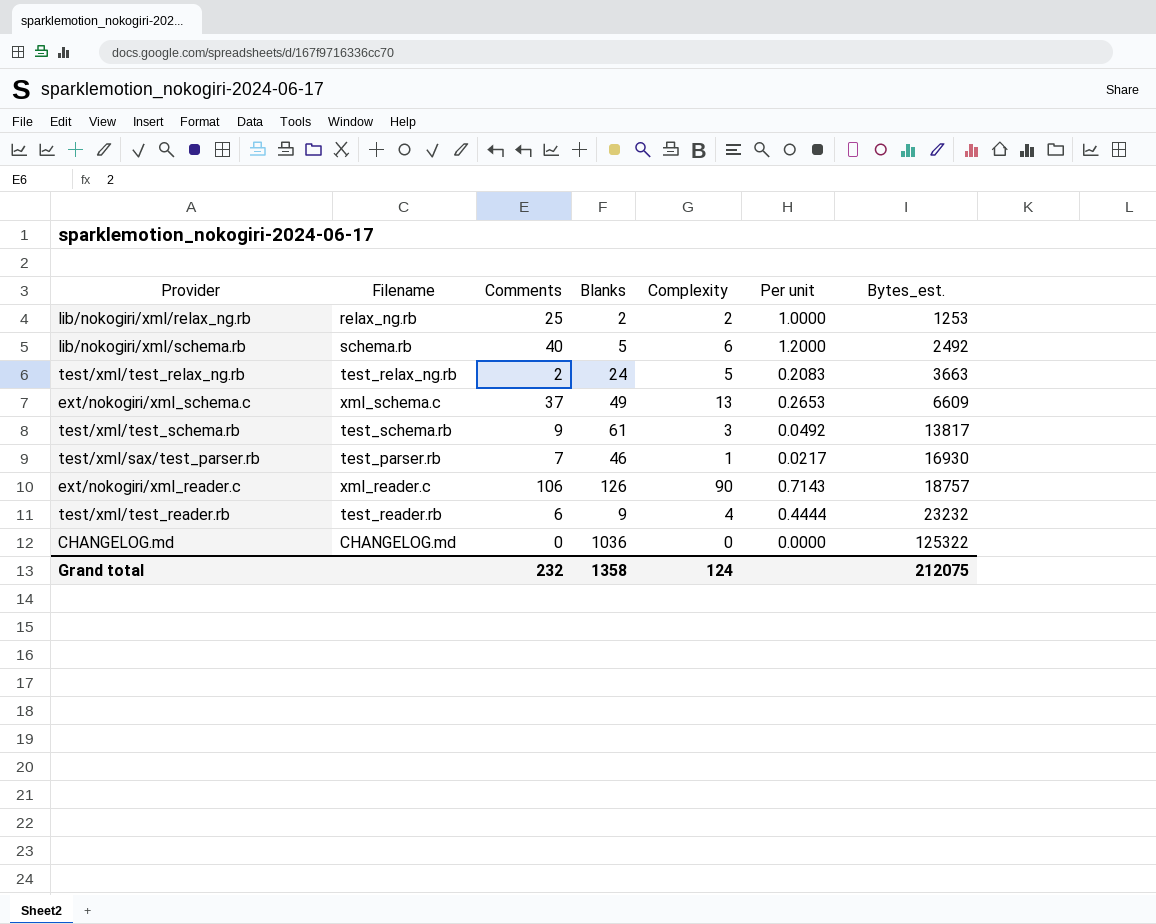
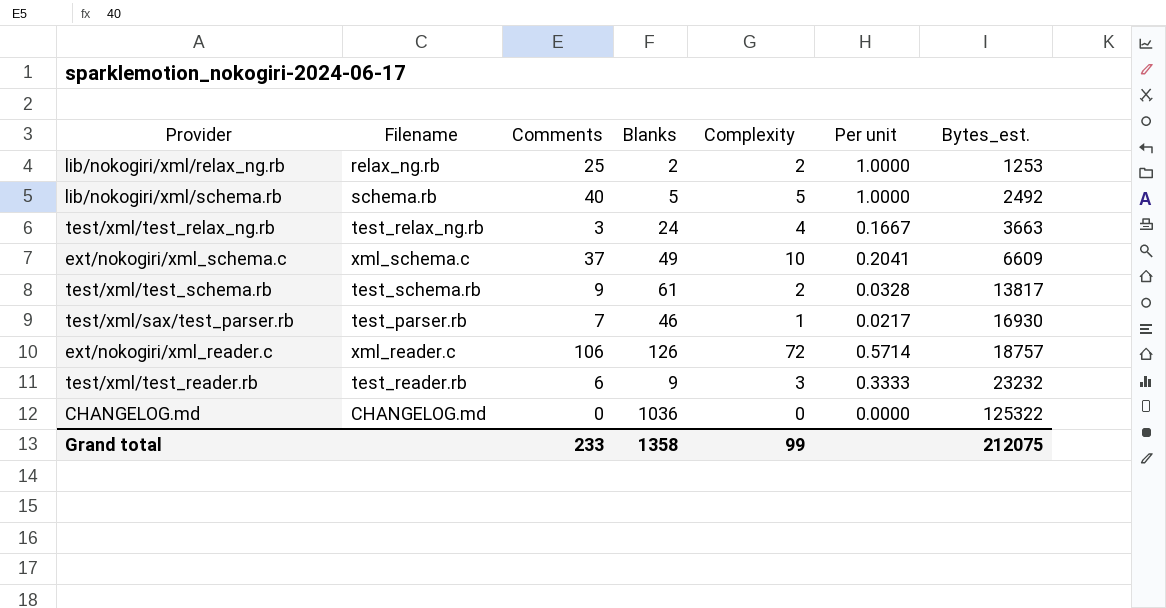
lib/nokogiri/xml/schema.rb | Complexity: 6 -> 5
lib/nokogiri/xml/schema.rb | Per unit: 1.2000 -> 1.0000
test/xml/test_relax_ng.rb | Comments: 2 -> 3
test/xml/test_relax_ng.rb | Complexity: 5 -> 4
test/xml/test_relax_ng.rb | Per unit: 0.2083 -> 0.1667
ext/nokogiri/xml_schema.c | Complexity: 13 -> 10
ext/nokogiri/xml_schema.c | Per unit: 0.2653 -> 0.2041
test/xml/test_schema.rb | Complexity: 3 -> 2
test/xml/test_schema.rb | Per unit: 0.0492 -> 0.0328
ext/nokogiri/xml_reader.c | Complexity: 90 -> 72
ext/nokogiri/xml_reader.c | Per unit: 0.7143 -> 0.5714
test/xml/test_reader.rb | Complexity: 4 -> 3
test/xml/test_reader.rb | Per unit: 0.4444 -> 0.3333
Grand total | Comments: 232 -> 233
Grand total | Complexity: 124 -> 99

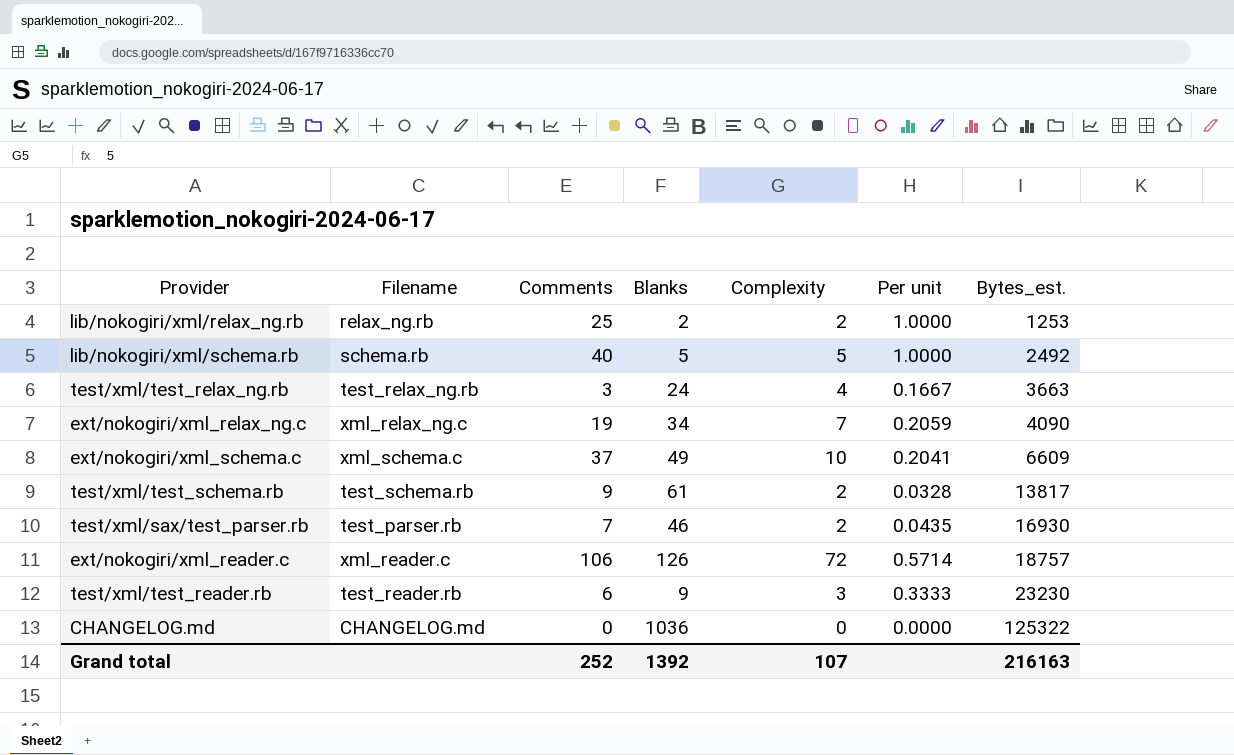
row ext/nokogiri/xml_relax_ng.c: none -> xml_relax_ng.c | 19 | 34 | 7 | 0.2059 | 4090
test/xml/sax/test_parser.rb | Complexity: 1 -> 2
test/xml/sax/test_parser.rb | Per unit: 0.0217 -> 0.0435
test/xml/test_reader.rb | Bytes_est.: 23232 -> 23230
Grand total | Comments: 233 -> 252
Grand total | Blanks: 1358 -> 1392
Grand total | Complexity: 99 -> 107
Grand total | Bytes_est.: 212075 -> 216163

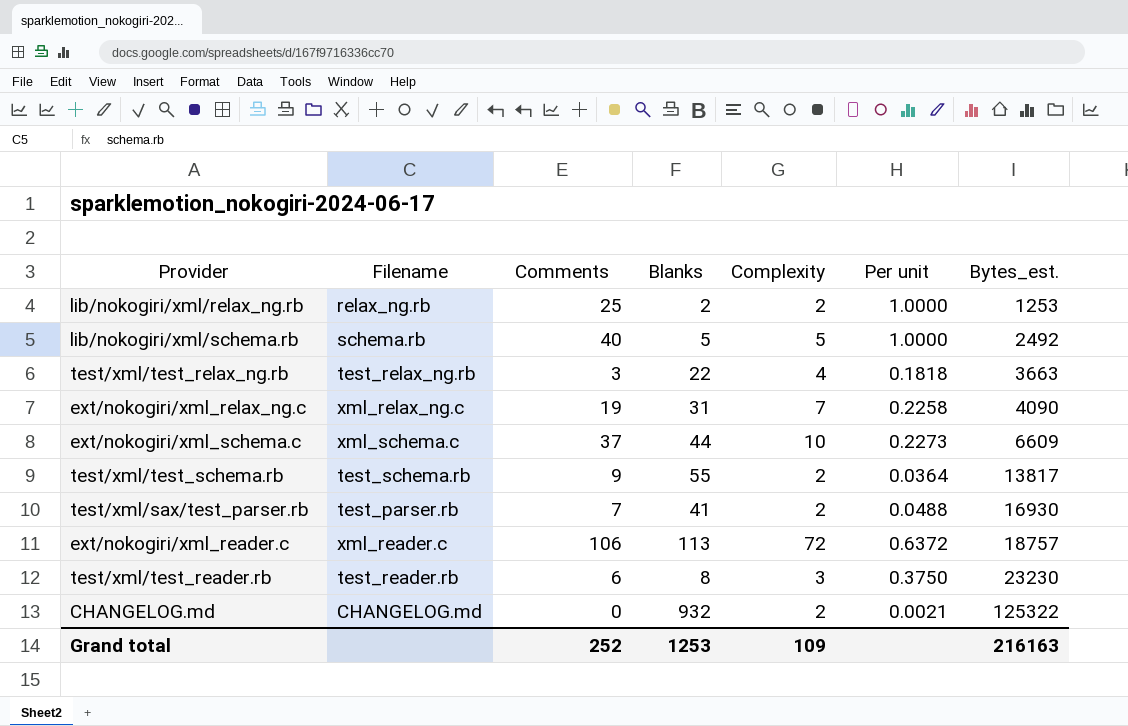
test/xml/test_relax_ng.rb | Blanks: 24 -> 22
test/xml/test_relax_ng.rb | Per unit: 0.1667 -> 0.1818
ext/nokogiri/xml_relax_ng.c | Blanks: 34 -> 31
ext/nokogiri/xml_relax_ng.c | Per unit: 0.2059 -> 0.2258
ext/nokogiri/xml_schema.c | Blanks: 49 -> 44
ext/nokogiri/xml_schema.c | Per unit: 0.2041 -> 0.2273
test/xml/test_schema.rb | Blanks: 61 -> 55
test/xml/test_schema.rb | Per unit: 0.0328 -> 0.0364
test/xml/sax/test_parser.rb | Blanks: 46 -> 41
test/xml/sax/test_parser.rb | Per unit: 0.0435 -> 0.0488
ext/nokogiri/xml_reader.c | Blanks: 126 -> 113
ext/nokogiri/xml_reader.c | Per unit: 0.5714 -> 0.6372
test/xml/test_reader.rb | Blanks: 9 -> 8
test/xml/test_reader.rb | Per unit: 0.3333 -> 0.3750
CHANGELOG.md | Blanks: 1036 -> 932
CHANGELOG.md | Complexity: 0 -> 2
CHANGELOG.md | Per unit: 0.0000 -> 0.0021
Grand total | Blanks: 1392 -> 1253
Grand total | Complexity: 107 -> 109

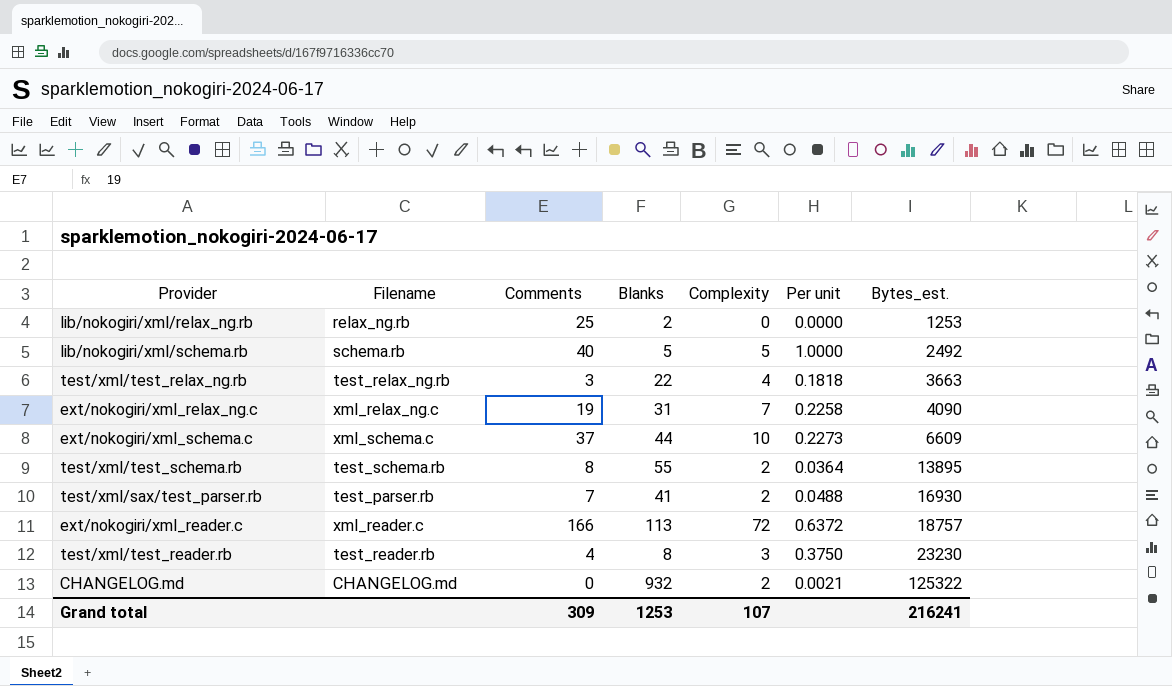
lib/nokogiri/xml/relax_ng.rb | Complexity: 2 -> 0
lib/nokogiri/xml/relax_ng.rb | Per unit: 1.0000 -> 0.0000
test/xml/test_schema.rb | Comments: 9 -> 8
test/xml/test_schema.rb | Bytes_est.: 13817 -> 13895
ext/nokogiri/xml_reader.c | Comments: 106 -> 166
test/xml/test_reader.rb | Comments: 6 -> 4
Grand total | Comments: 252 -> 309
Grand total | Complexity: 109 -> 107
Grand total | Bytes_est.: 216163 -> 216241

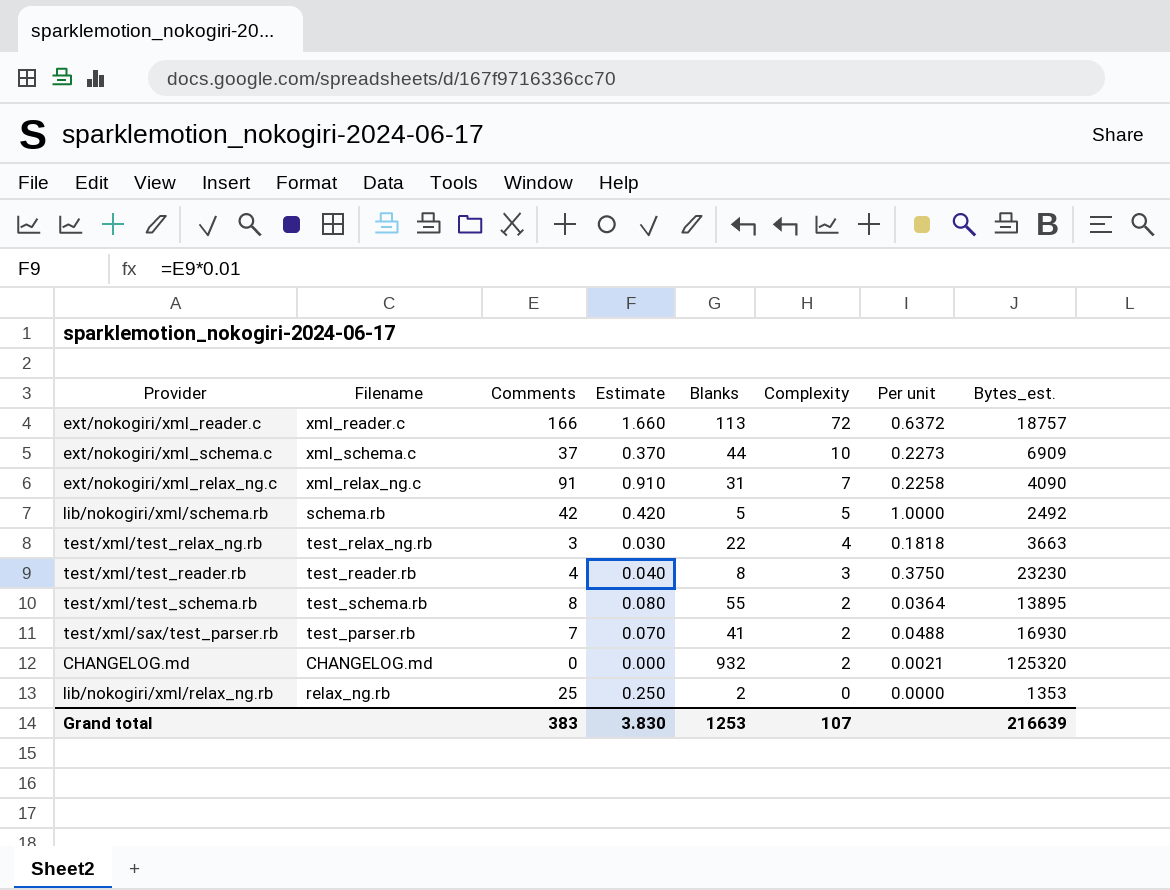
row order: Bytes_est. ascending -> Complexity descending
column Estimate | formula: none -> [Comments] * 0.01
ext/nokogiri/xml_schema.c | Bytes_est.: 6609 -> 6909
ext/nokogiri/xml_relax_ng.c | Comments: 19 -> 91
lib/nokogiri/xml/schema.rb | Comments: 40 -> 42
CHANGELOG.md | Bytes_est.: 125322 -> 125320
lib/nokogiri/xml/relax_ng.rb | Bytes_est.: 1253 -> 1353
Grand total | Comments: 309 -> 383
Grand total | Bytes_est.: 216241 -> 216639

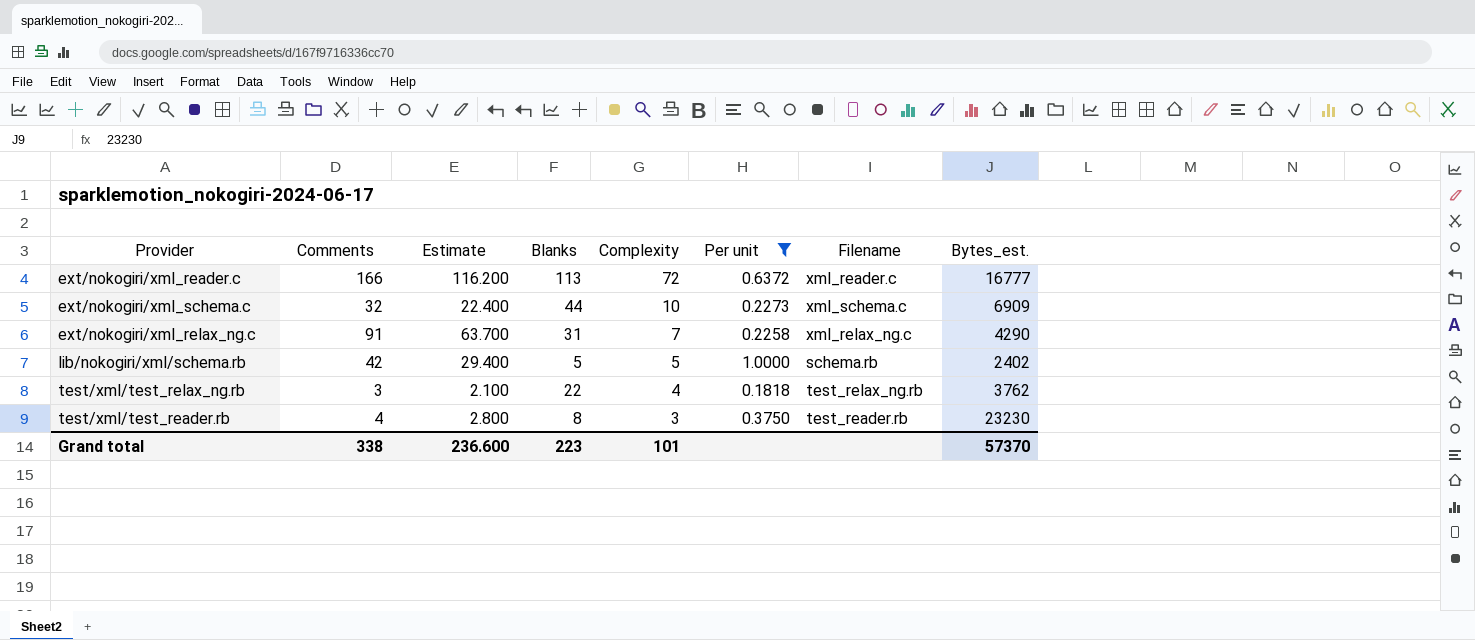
filter: none -> Per unit >= 0.1818
column Estimate | formula: [Comments] * 0.01 -> [Comments] * 0.7
column Filename | position: 2 -> 7
ext/nokogiri/xml_reader.c | Bytes_est.: 18757 -> 16777
ext/nokogiri/xml_schema.c | Comments: 37 -> 32
ext/nokogiri/xml_relax_ng.c | Bytes_est.: 4090 -> 4290
lib/nokogiri/xml/schema.rb | Bytes_est.: 2492 -> 2402
test/xml/test_relax_ng.rb | Bytes_est.: 3663 -> 3762
Grand total | Comments: 383 -> 338
Grand total | Estimate: 3.830 -> 236.600
Grand total | Blanks: 1253 -> 223
Grand total | Complexity: 107 -> 101
Grand total | Bytes_est.: 216639 -> 57370

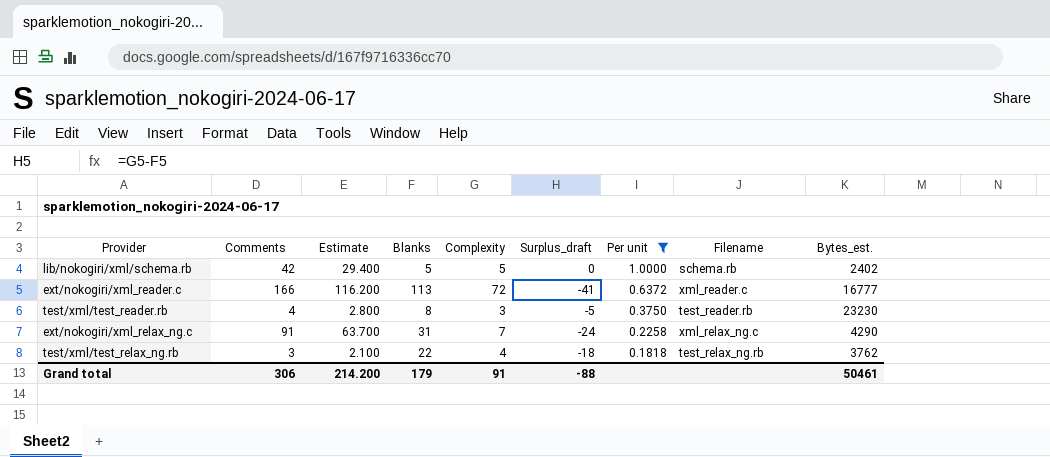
row order: Complexity descending -> Per unit descending
column Surplus_draft | formula: none -> [Complexity] - [Blanks]
row ext/nokogiri/xml_schema.c: 32 | 22.400 | 44 | 10 | 0.2273 | xml_schema.c | 6909 -> none
Grand total | Comments: 338 -> 306
Grand total | Estimate: 236.600 -> 214.200
Grand total | Blanks: 223 -> 179
Grand total | Complexity: 101 -> 91
Grand total | Bytes_est.: 57370 -> 50461

